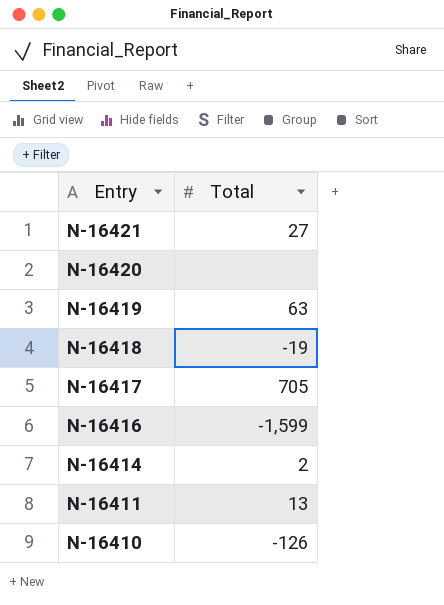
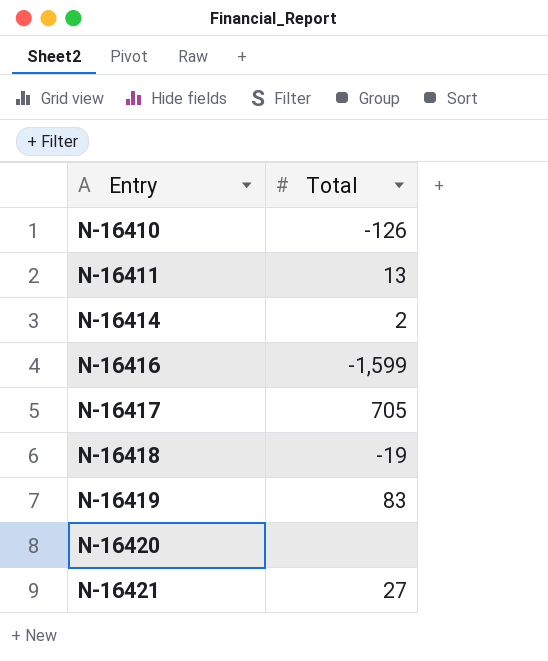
row order: Entry descending -> Entry ascending
N-16419 | Total: 63 -> 83

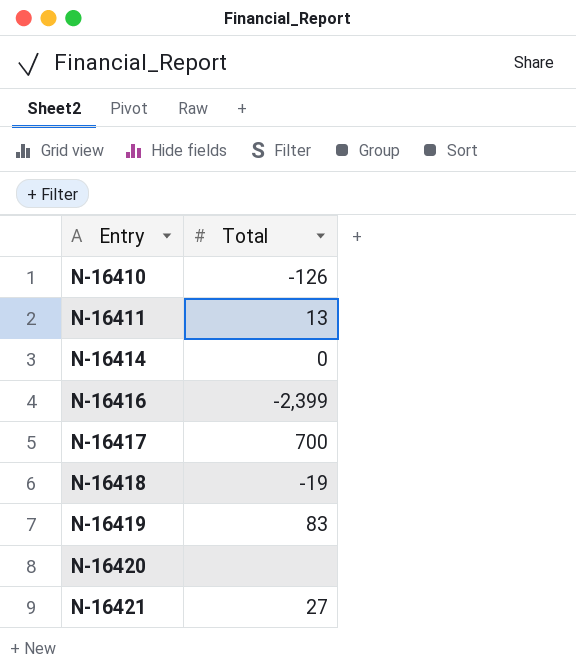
N-16414 | Total: 2 -> 0
N-16416 | Total: -1,599 -> -2,399
N-16417 | Total: 705 -> 700

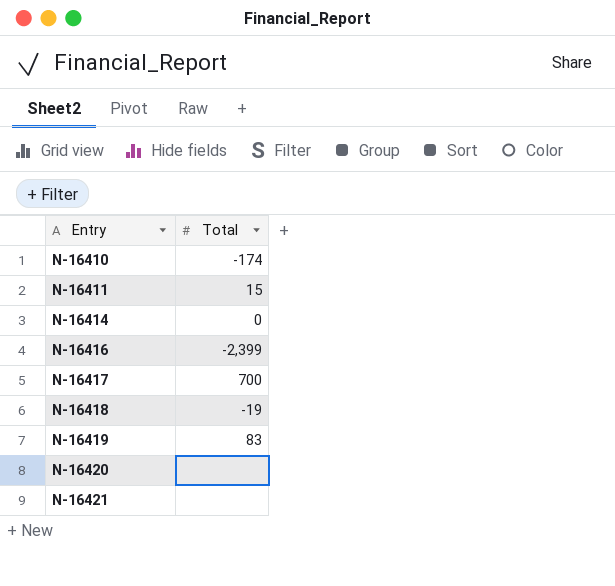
N-16410 | Total: -126 -> -174
N-16411 | Total: 13 -> 15
N-16421 | Total: 27 -> none

